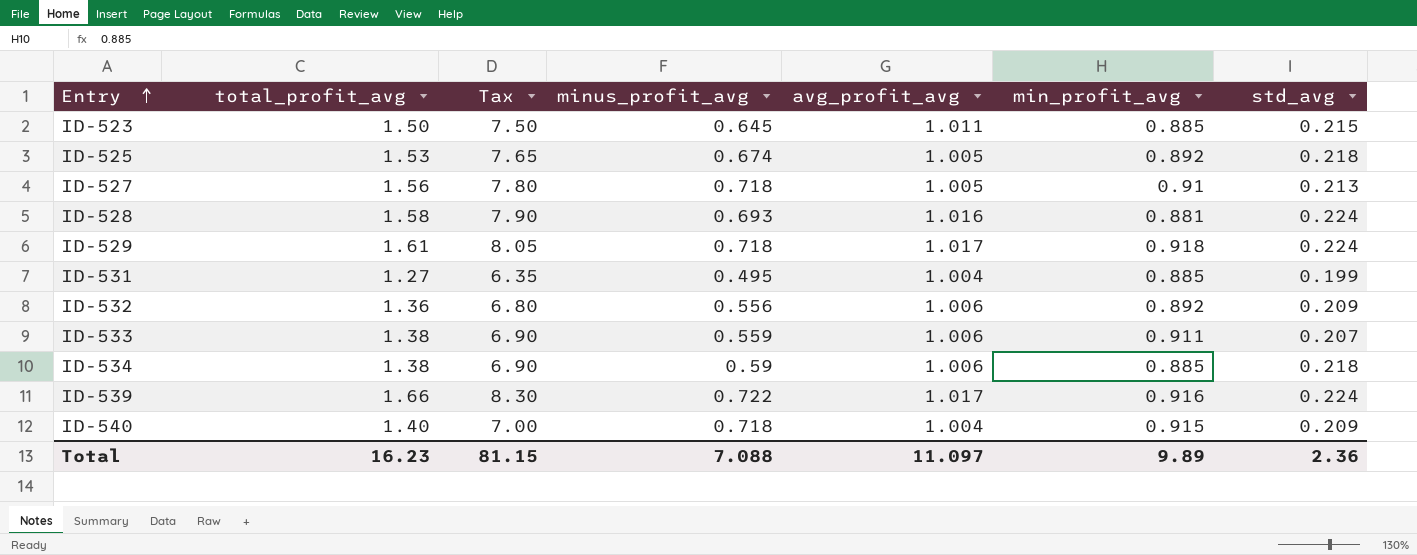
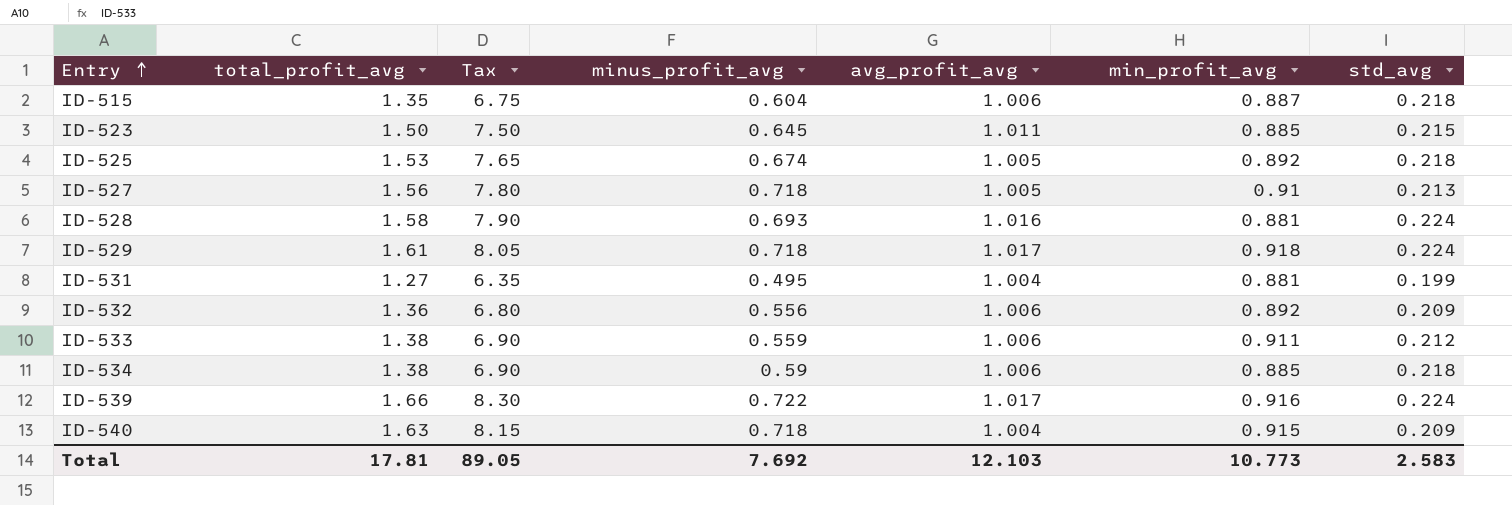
row ID-515: none -> 1.35 | 6.75 | 0.604 | 1.006 | 0.887 | 0.218
ID-531 | min_profit_avg: 0.885 -> 0.881
ID-533 | std_avg: 0.207 -> 0.212
ID-540 | total_profit_avg: 1.40 -> 1.63
ID-540 | Tax: 7.00 -> 8.15
Total | total_profit_avg: 16.23 -> 17.81
Total | Tax: 81.15 -> 89.05
Total | minus_profit_avg: 7.088 -> 7.692
Total | avg_profit_avg: 11.097 -> 12.103
Total | min_profit_avg: 9.89 -> 10.773
Total | std_avg: 2.36 -> 2.583

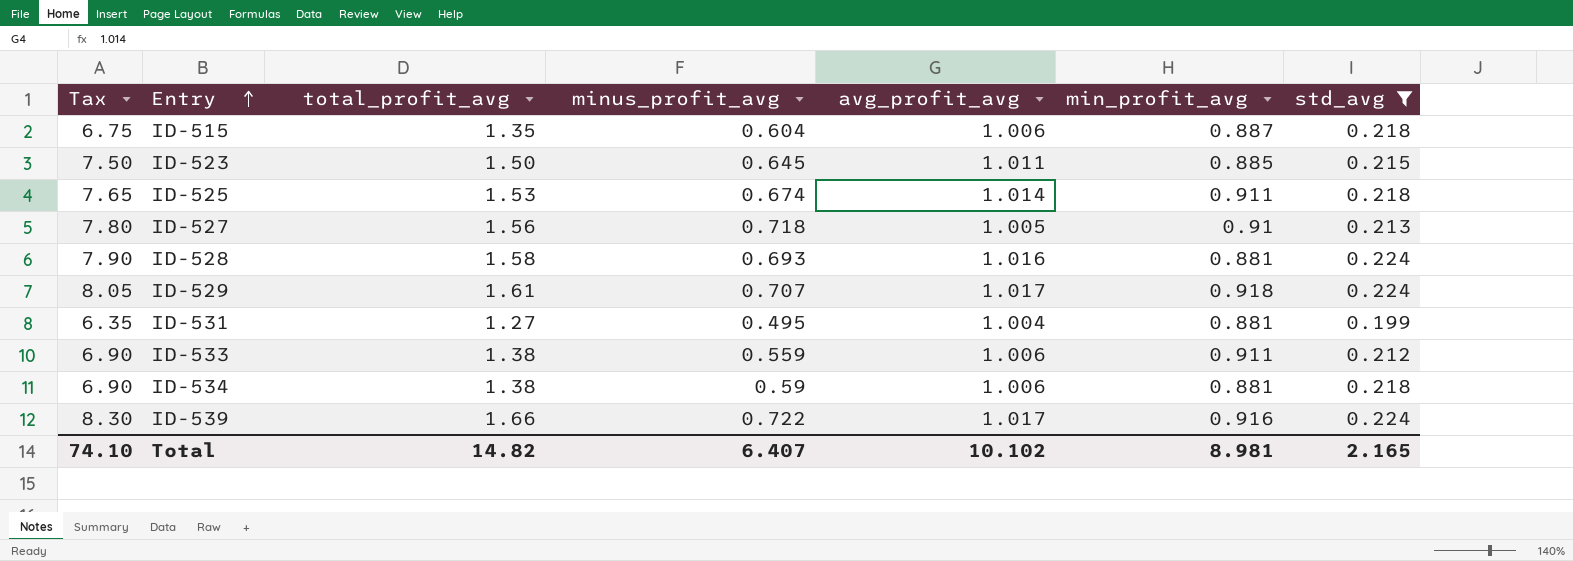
filter: none -> std_avg != 0.209
column Tax | position: 3 -> 1
ID-525 | avg_profit_avg: 1.005 -> 1.014
ID-525 | min_profit_avg: 0.892 -> 0.911
ID-529 | minus_profit_avg: 0.718 -> 0.707
ID-534 | min_profit_avg: 0.885 -> 0.881
Total | Tax: 89.05 -> 74.10
Total | total_profit_avg: 17.81 -> 14.82
Total | minus_profit_avg: 7.692 -> 6.407
Total | avg_profit_avg: 12.103 -> 10.102
Total | min_profit_avg: 10.773 -> 8.981
Total | std_avg: 2.583 -> 2.165

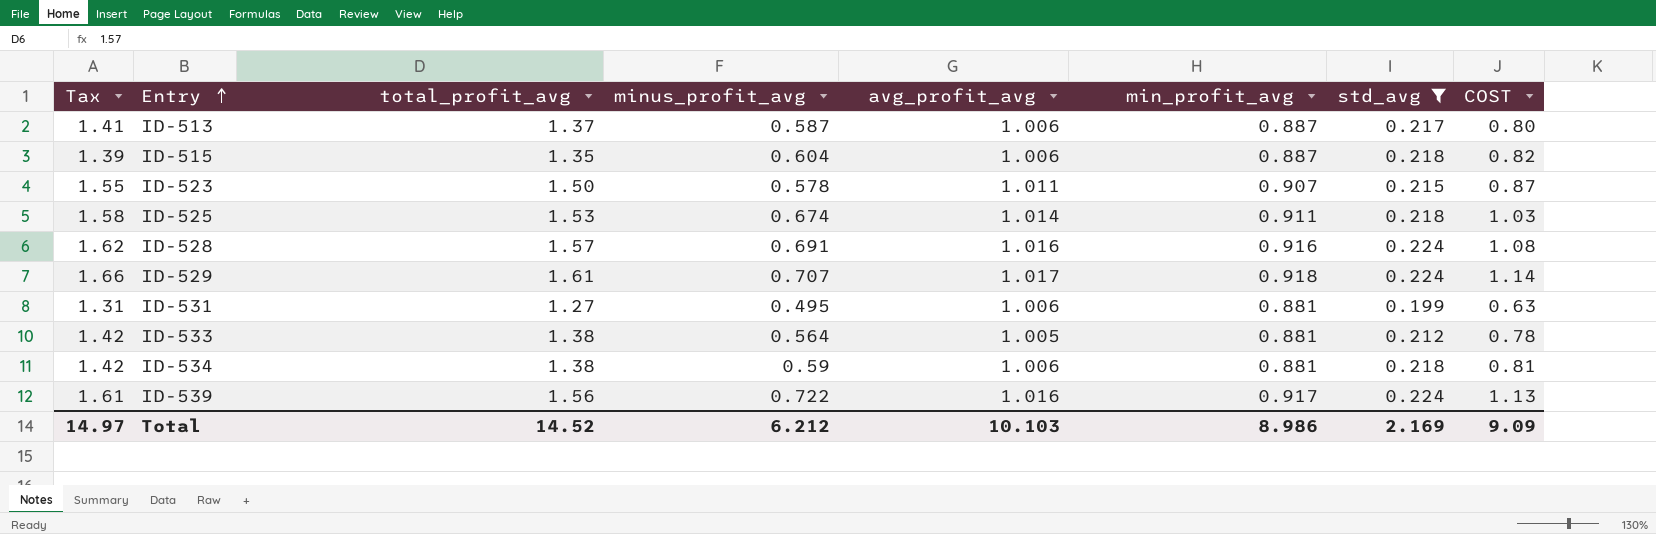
column Tax | formula: [total_profit_avg] * 5 -> [total_profit_avg] * 1.03
column COST | formula: none -> [total_profit_avg] * [minus_profit_avg]
row ID-527: 7.80 | 1.56 | 0.718 | 1.005 | 0.91 | 0.213 -> none
row ID-513: none -> 1.41 | 1.37 | 0.587 | 1.006 | 0.887 | 0.217 | 0.80
ID-523 | minus_profit_avg: 0.645 -> 0.578
ID-523 | min_profit_avg: 0.885 -> 0.907
ID-528 | total_profit_avg: 1.58 -> 1.57
ID-528 | minus_profit_avg: 0.693 -> 0.691
ID-528 | min_profit_avg: 0.881 -> 0.916
ID-531 | avg_profit_avg: 1.004 -> 1.006
ID-533 | minus_profit_avg: 0.559 -> 0.564
ID-533 | avg_profit_avg: 1.006 -> 1.005
ID-533 | min_profit_avg: 0.911 -> 0.881
ID-539 | total_profit_avg: 1.66 -> 1.56
ID-539 | avg_profit_avg: 1.017 -> 1.016
ID-539 | min_profit_avg: 0.916 -> 0.917
Total | Tax: 74.10 -> 14.97
Total | total_profit_avg: 14.82 -> 14.52
Total | minus_profit_avg: 6.407 -> 6.212
Total | avg_profit_avg: 10.102 -> 10.103
Total | min_profit_avg: 8.981 -> 8.986
Total | std_avg: 2.165 -> 2.169

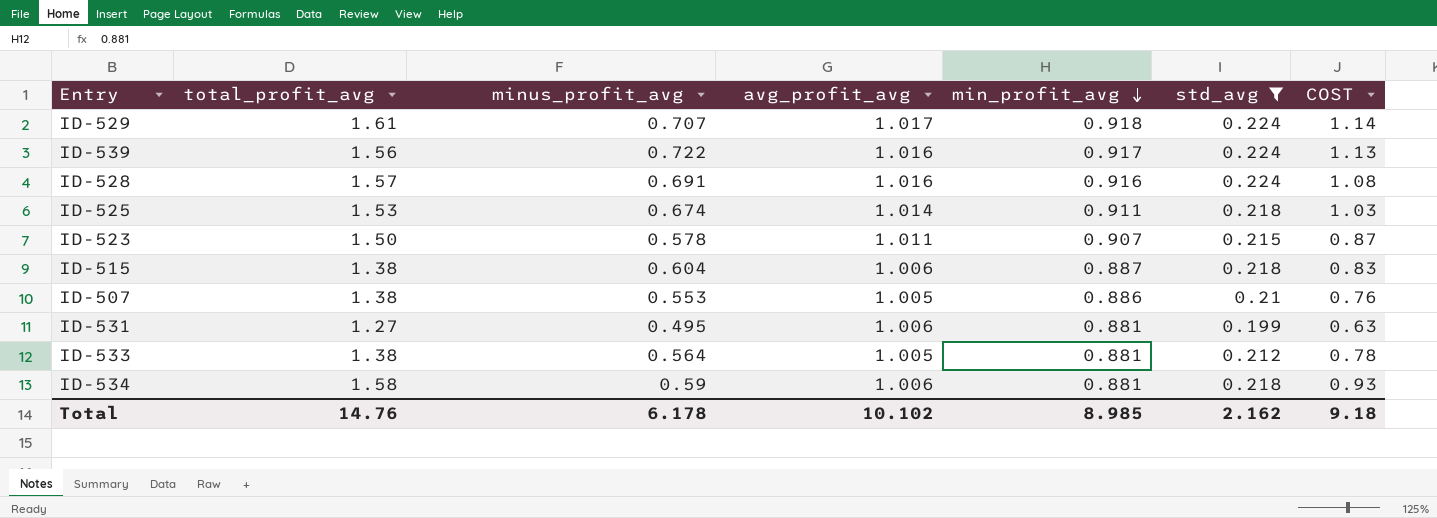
row order: Entry ascending -> min_profit_avg descending
column Tax | formula: [total_profit_avg] * 1.03 -> none
row ID-513: 1.41 | 1.37 | 0.587 | 1.006 | 0.887 | 0.217 | 0.80 -> none
ID-515 | total_profit_avg: 1.35 -> 1.38
ID-515 | COST: 0.82 -> 0.83
row ID-507: none -> 1.38 | 0.553 | 1.005 | 0.886 | 0.21 | 0.76
ID-534 | total_profit_avg: 1.38 -> 1.58
ID-534 | COST: 0.81 -> 0.93
Total | total_profit_avg: 14.52 -> 14.76
Total | minus_profit_avg: 6.212 -> 6.178
Total | avg_profit_avg: 10.103 -> 10.102
Total | min_profit_avg: 8.986 -> 8.985
Total | std_avg: 2.169 -> 2.162
Total | COST: 9.09 -> 9.18

